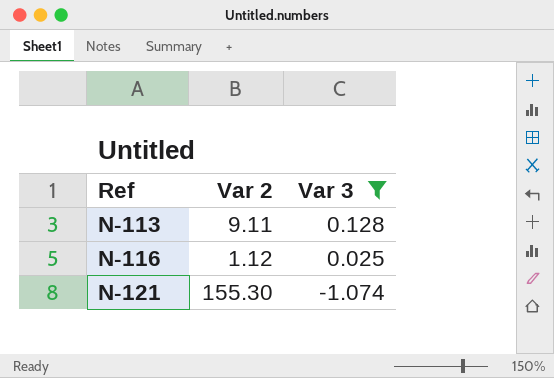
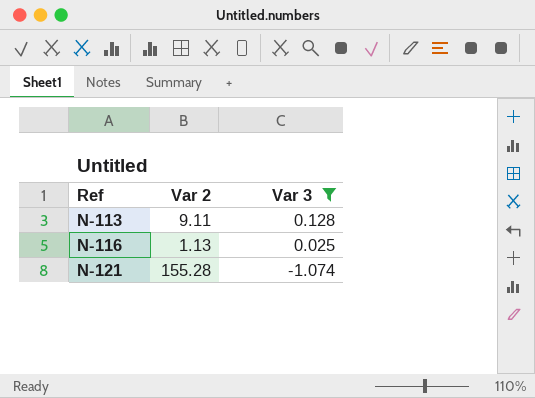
N-116 | Var 2: 1.12 -> 1.13
N-121 | Var 2: 155.30 -> 155.28

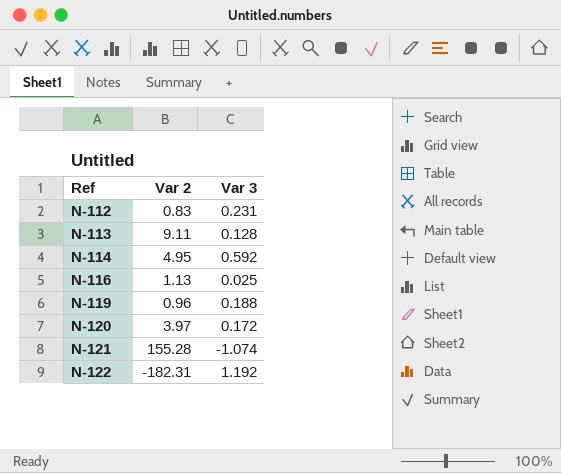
filter: Var 3 <= 0.128 -> none

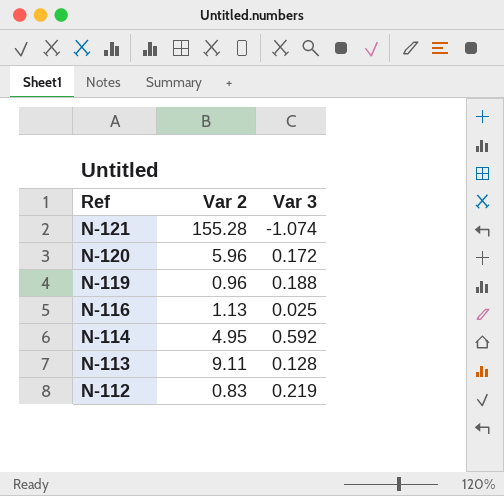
row order: Ref ascending -> Ref descending
row N-122: -182.31 | 1.192 -> none
N-120 | Var 2: 3.97 -> 5.96
N-112 | Var 3: 0.231 -> 0.219

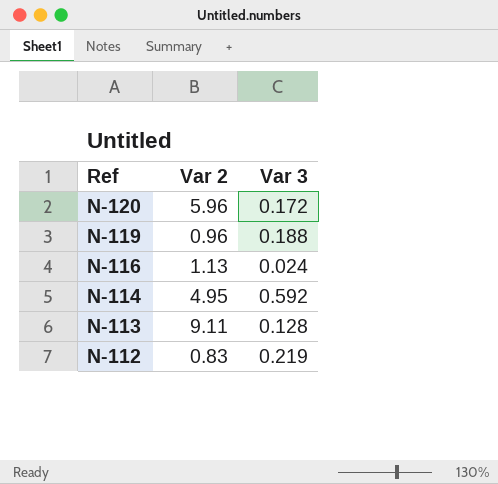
row N-121: 155.28 | -1.074 -> none
N-116 | Var 3: 0.025 -> 0.024

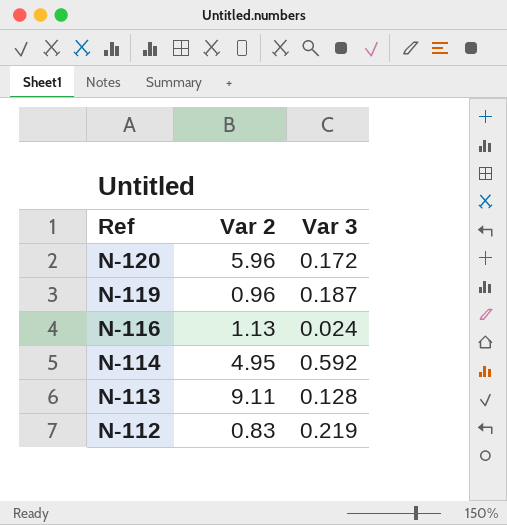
N-119 | Var 3: 0.188 -> 0.187

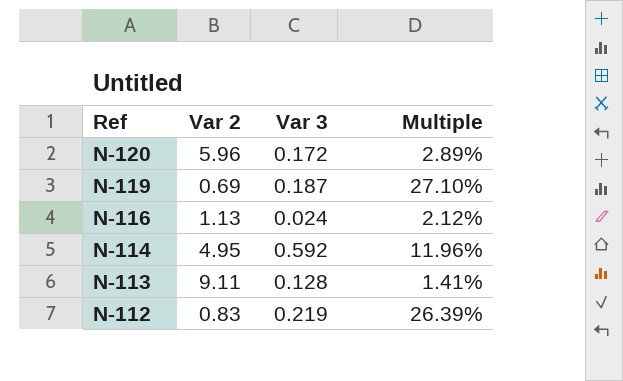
column Multiple | formula: none -> [Var 3] / [Var 2]
N-119 | Var 2: 0.96 -> 0.69

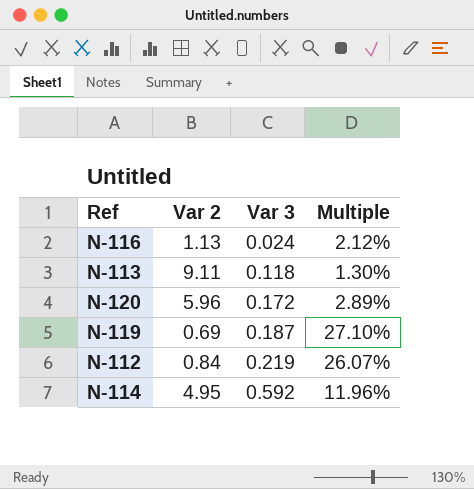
row order: Ref descending -> Var 3 ascending
N-113 | Var 3: 0.128 -> 0.118
N-113 | Multiple: 1.41% -> 1.30%
N-112 | Var 2: 0.83 -> 0.84
N-112 | Multiple: 26.39% -> 26.07%

